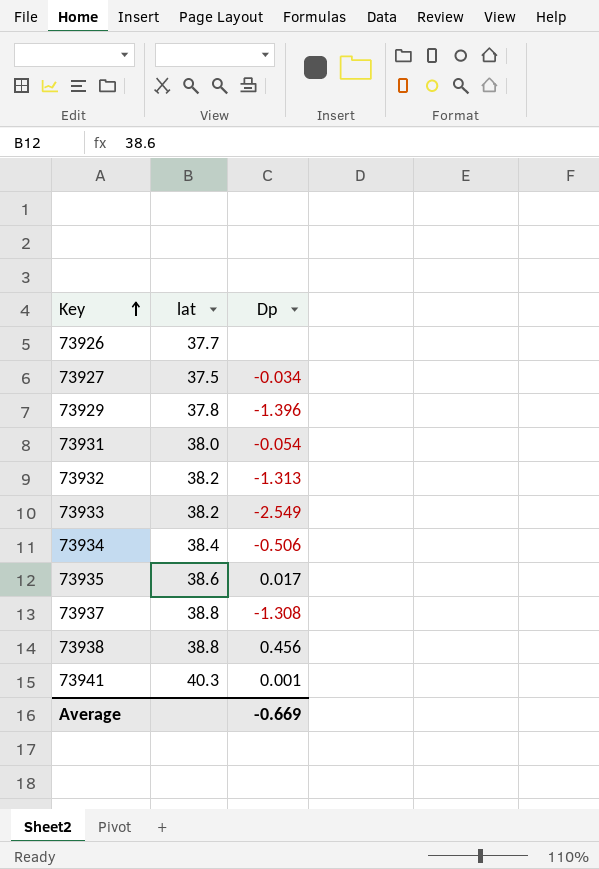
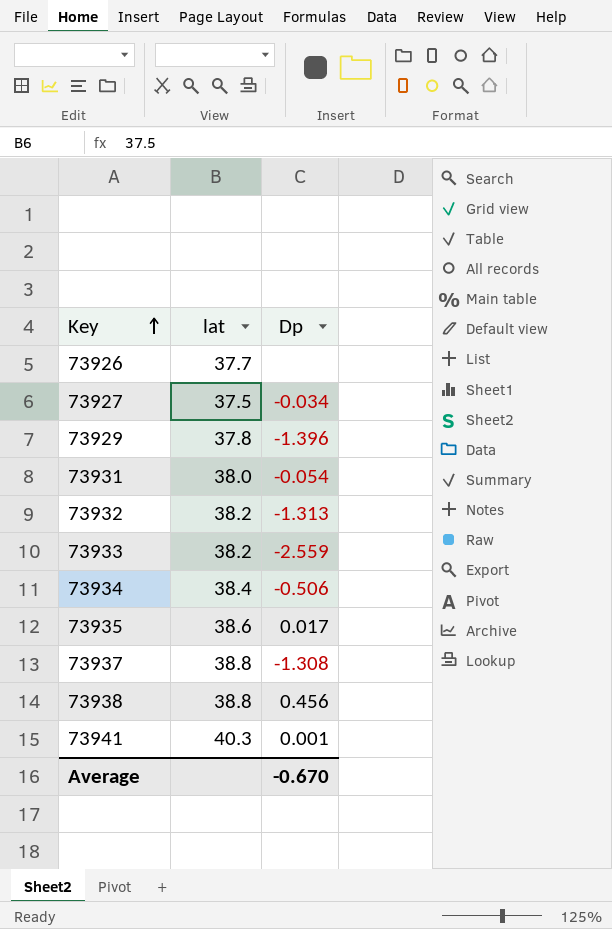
73933 | Dp: -2.549 -> -2.559
Average | Dp: -0.669 -> -0.670

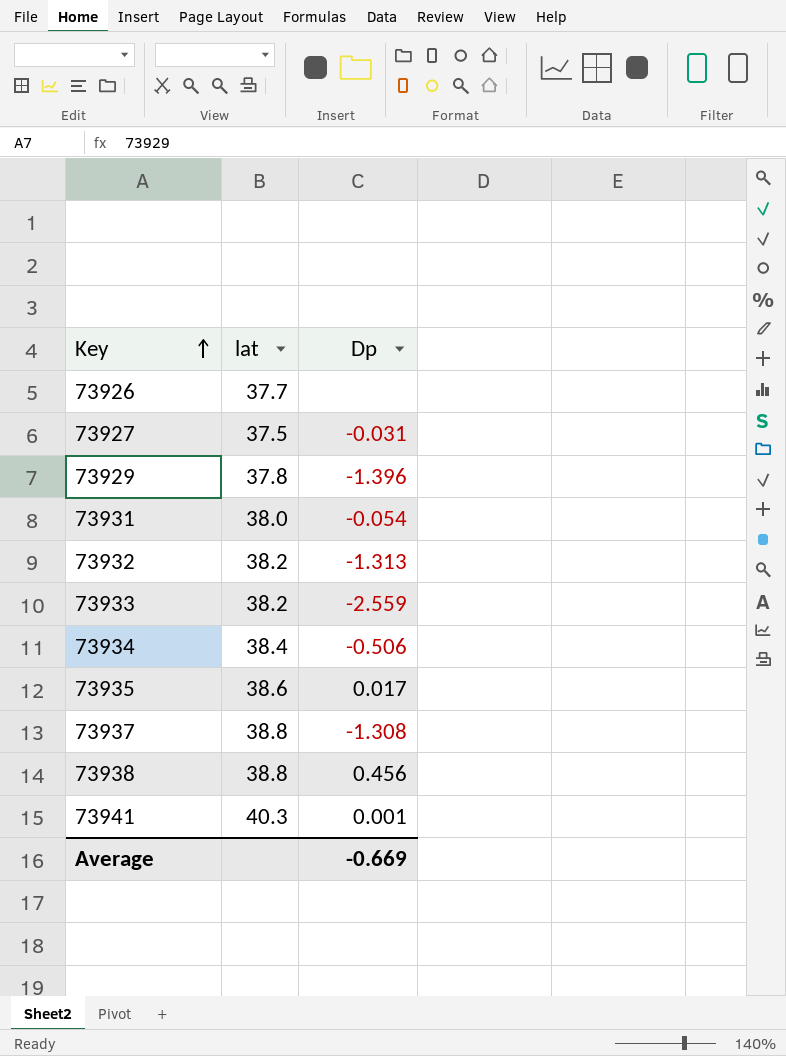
73927 | Dp: -0.034 -> -0.031
Average | Dp: -0.670 -> -0.669

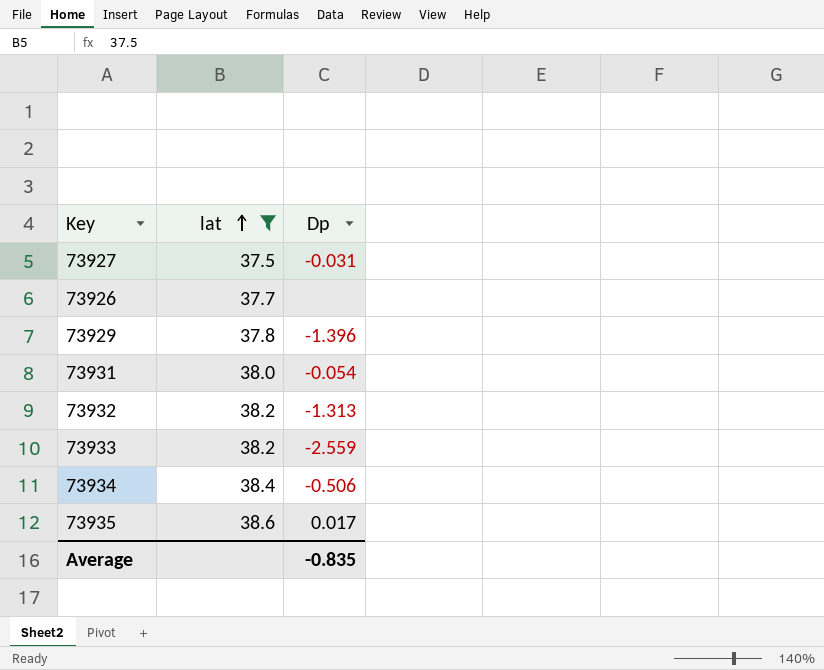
filter: none -> lat <= 38.6
row order: Key ascending -> lat ascending
Average | Dp: -0.669 -> -0.835

